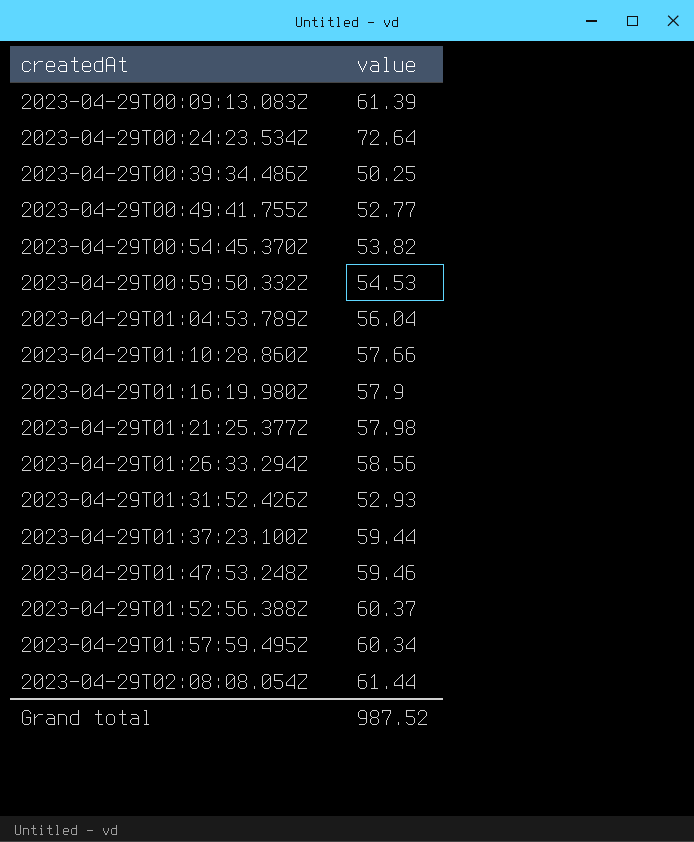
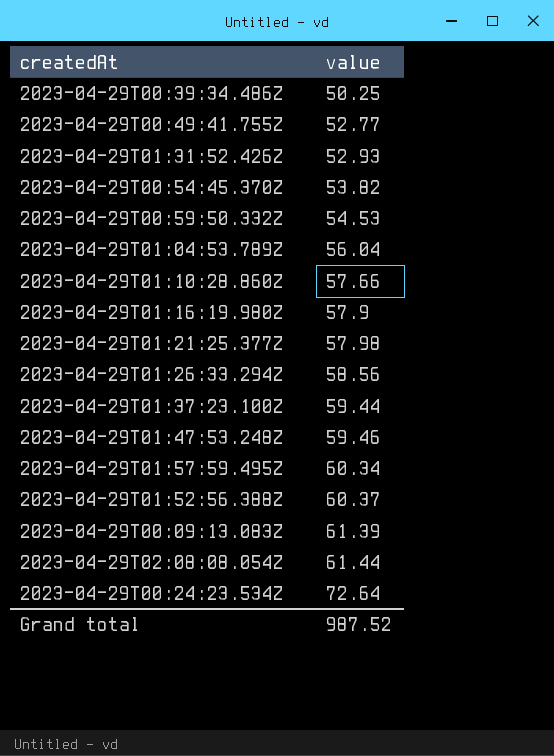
row order: createdAt ascending -> value ascending

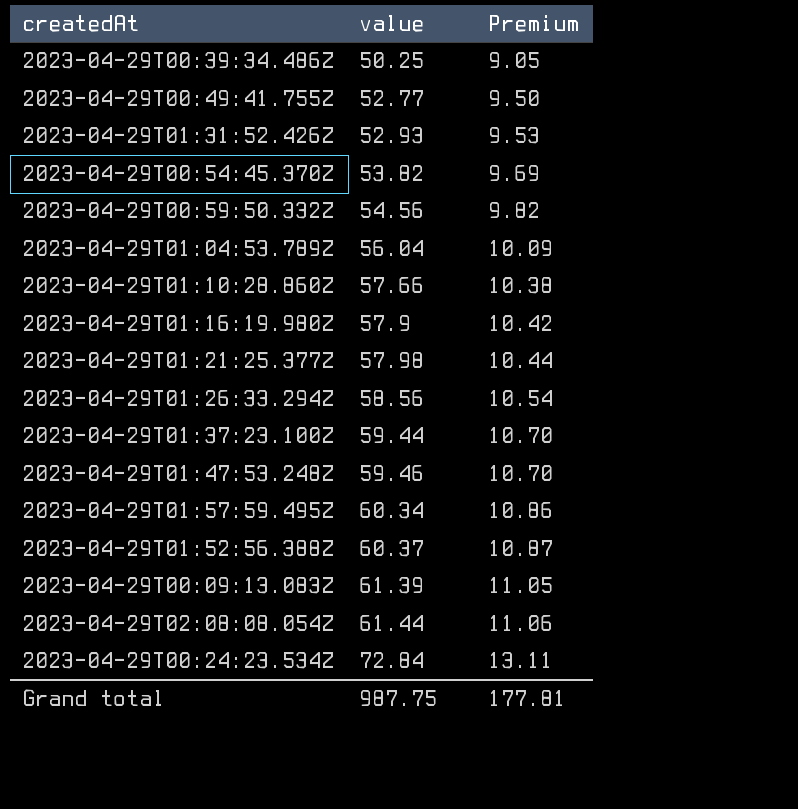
column Premium | formula: none -> [value] * 0.18
2023-04-29T00:59:50.332Z | value: 54.53 -> 54.56
2023-04-29T00:24:23.534Z | value: 72.64 -> 72.84
Grand total | value: 987.52 -> 987.75

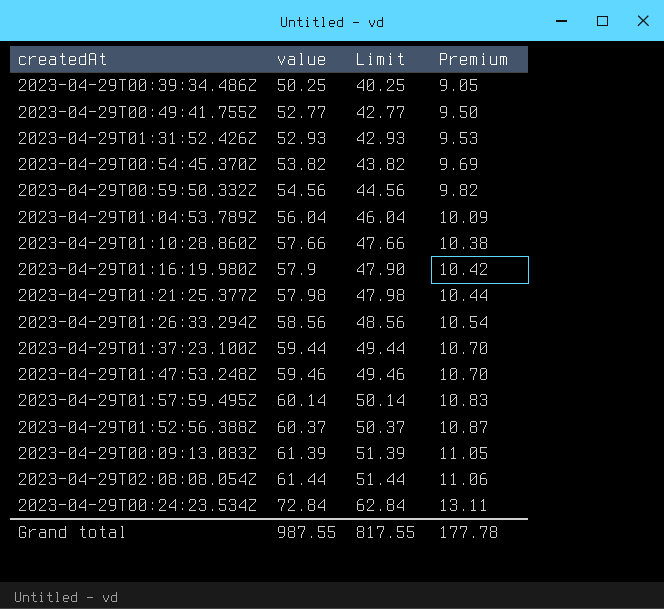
column Limit | formula: none -> [value] - 10
2023-04-29T01:57:59.495Z | value: 60.34 -> 60.14
2023-04-29T01:57:59.495Z | Premium: 10.86 -> 10.83
Grand total | value: 987.75 -> 987.55
Grand total | Premium: 177.81 -> 177.78

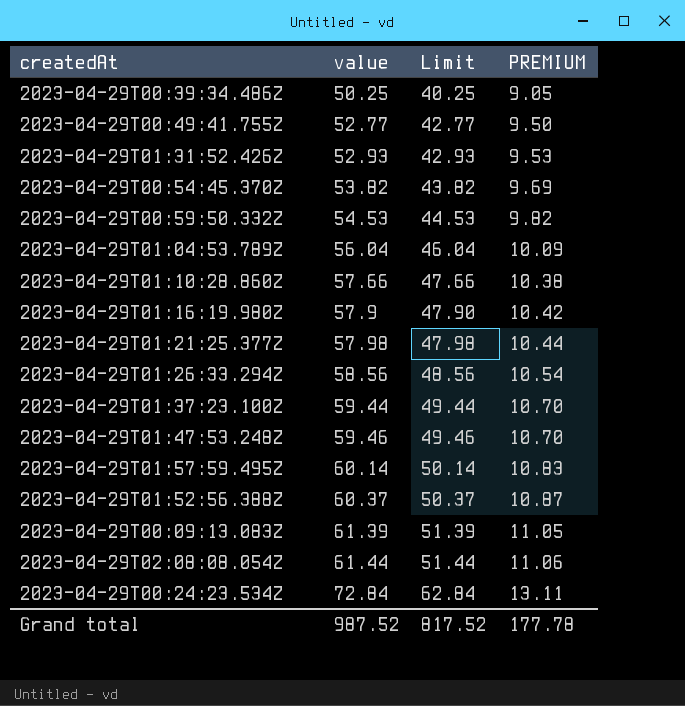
column name: Premium -> PREMIUM
2023-04-29T00:59:50.332Z | value: 54.56 -> 54.53
2023-04-29T00:59:50.332Z | Limit: 44.56 -> 44.53
Grand total | value: 987.55 -> 987.52
Grand total | Limit: 817.55 -> 817.52

